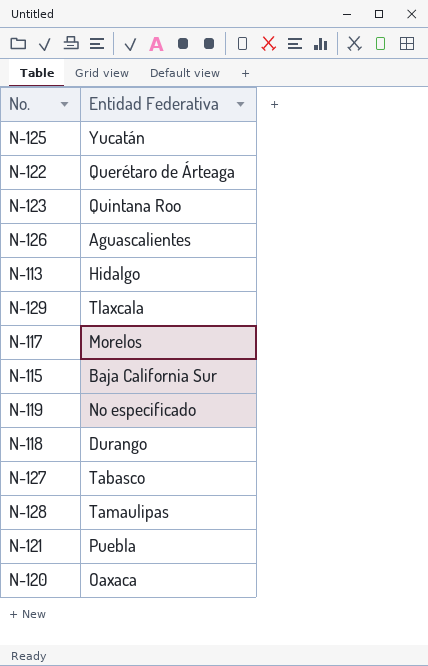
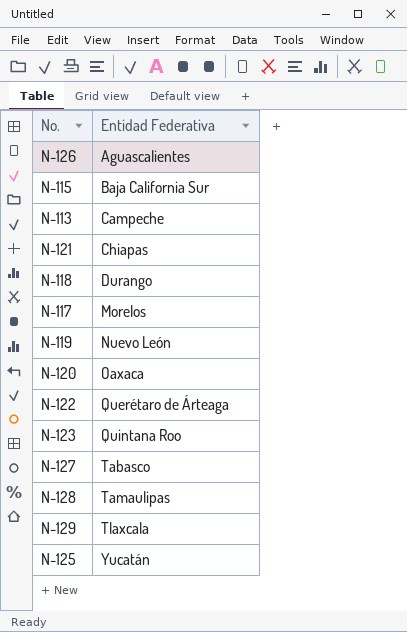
row order: none -> Entidad Federativa ascending
N-113 | Entidad Federativa: Hidalgo -> Campeche
N-121 | Entidad Federativa: Puebla -> Chiapas
N-119 | Entidad Federativa: No especificado -> Nuevo León

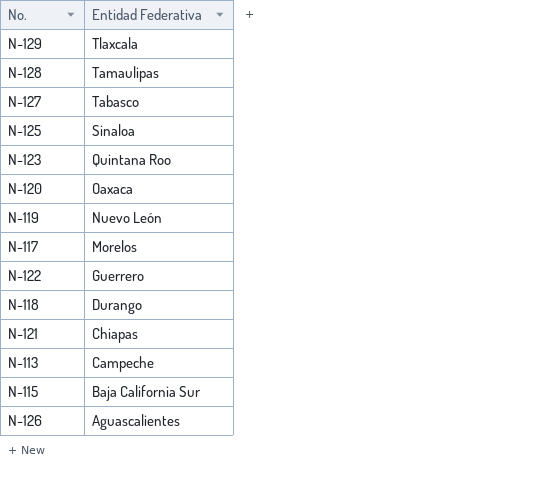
row order: Entidad Federativa ascending -> Entidad Federativa descending
N-125 | Entidad Federativa: Yucatán -> Sinaloa
N-122 | Entidad Federativa: Querétaro de Árteaga -> Guerrero

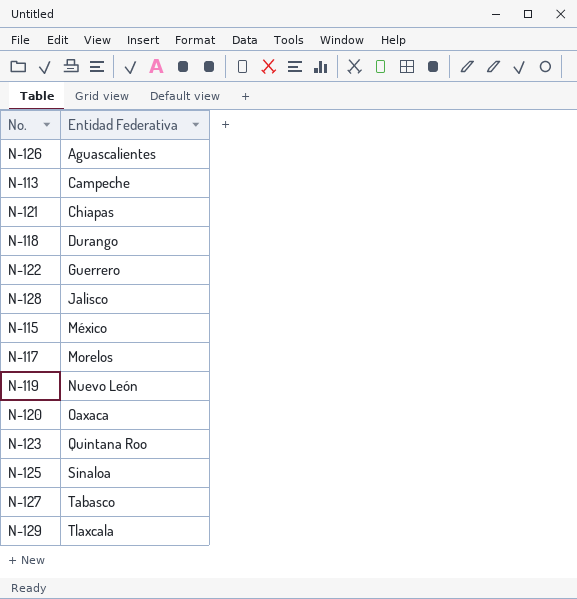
row order: Entidad Federativa descending -> Entidad Federativa ascending
N-128 | Entidad Federativa: Tamaulipas -> Jalisco
N-115 | Entidad Federativa: Baja California Sur -> México

